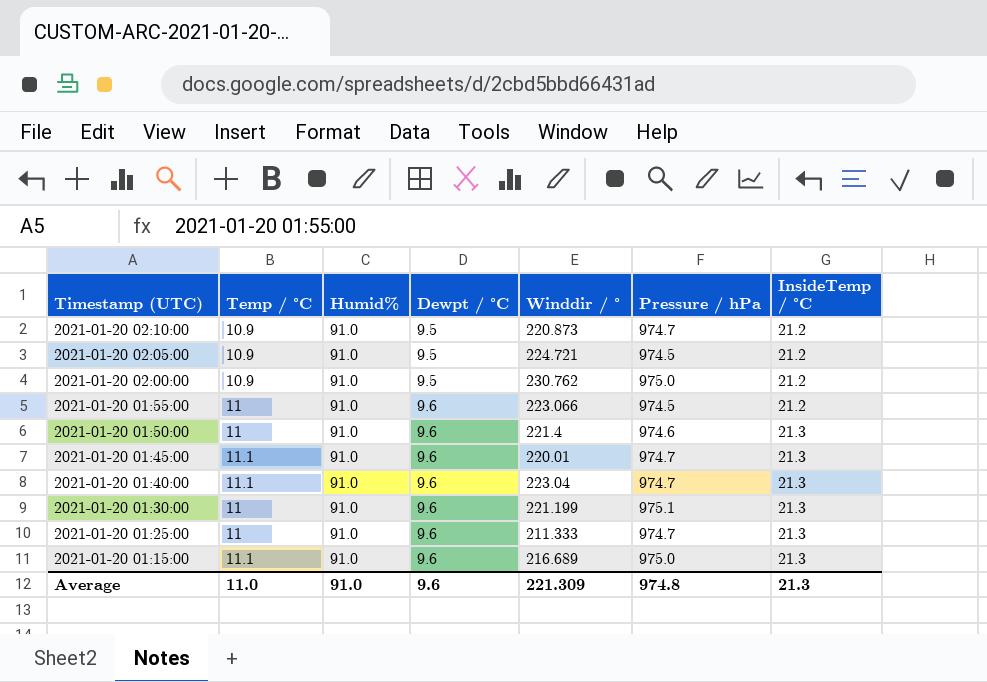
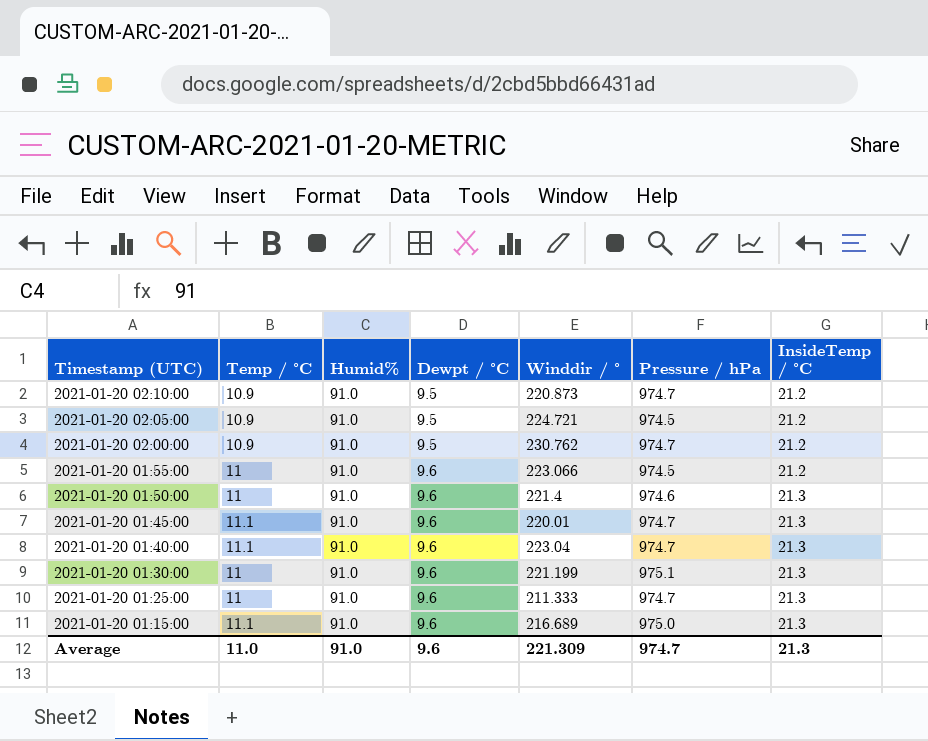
2021-01-20 02:00:00 | Pressure / hPa: 975.0 -> 974.7
Average | Pressure / hPa: 974.8 -> 974.7

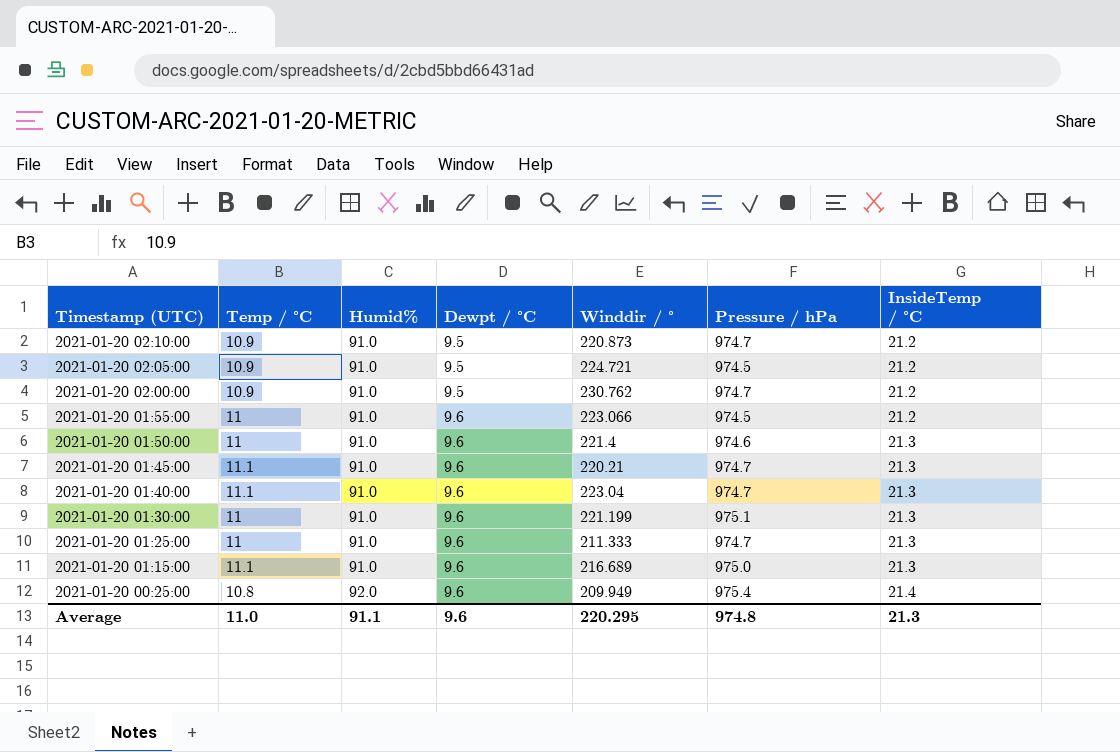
2021-01-20 01:45:00 | Winddir / °: 220.01 -> 220.21
row 2021-01-20 00:25:00: none -> 10.8 | 92.0 | 9.6 | 209.949 | 975.4 | 21.4
Average | Humid%: 91.0 -> 91.1
Average | Winddir / °: 221.309 -> 220.295
Average | Pressure / hPa: 974.7 -> 974.8

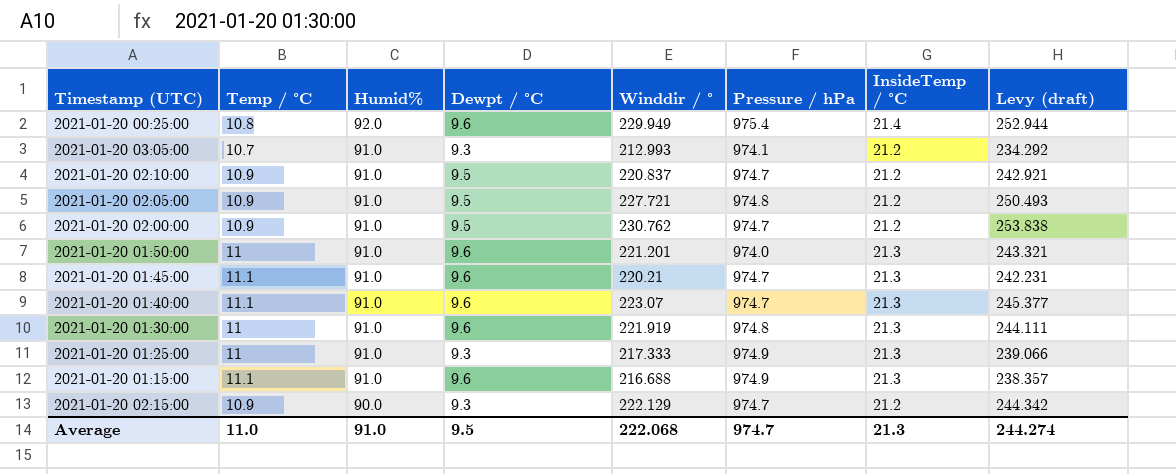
row order: Timestamp (UTC) descending -> Humid% descending
column Levy (draft) | formula: none -> [Winddir / °] * 1.1
row 2021-01-20 01:55:00: 11 | 91.0 | 9.6 | 223.066 | 974.5 | 21.2 -> none
2021-01-20 00:25:00 | Winddir / °: 209.949 -> 229.949
row 2021-01-20 03:05:00: none -> 10.7 | 91.0 | 9.3 | 212.993 | 974.1 | 21.2 | 234.292
2021-01-20 02:10:00 | Winddir / °: 220.873 -> 220.837
2021-01-20 02:05:00 | Winddir / °: 224.721 -> 227.721
2021-01-20 02:05:00 | Pressure / hPa: 974.5 -> 974.8
2021-01-20 01:50:00 | Winddir / °: 221.4 -> 221.201
2021-01-20 01:50:00 | Pressure / hPa: 974.6 -> 974.0
2021-01-20 01:40:00 | Winddir / °: 223.04 -> 223.07
2021-01-20 01:30:00 | Winddir / °: 221.199 -> 221.919
2021-01-20 01:30:00 | Pressure / hPa: 975.1 -> 974.8
2021-01-20 01:25:00 | Dewpt / °C: 9.6 -> 9.3
2021-01-20 01:25:00 | Winddir / °: 211.333 -> 217.333
2021-01-20 01:25:00 | Pressure / hPa: 974.7 -> 974.9
2021-01-20 01:15:00 | Winddir / °: 216.689 -> 216.688
2021-01-20 01:15:00 | Pressure / hPa: 975.0 -> 974.9
row 2021-01-20 02:15:00: none -> 10.9 | 90.0 | 9.3 | 222.129 | 974.7 | 21.2 | 244.342
Average | Humid%: 91.1 -> 91.0
Average | Dewpt / °C: 9.6 -> 9.5
Average | Winddir / °: 220.295 -> 222.068
Average | Pressure / hPa: 974.8 -> 974.7

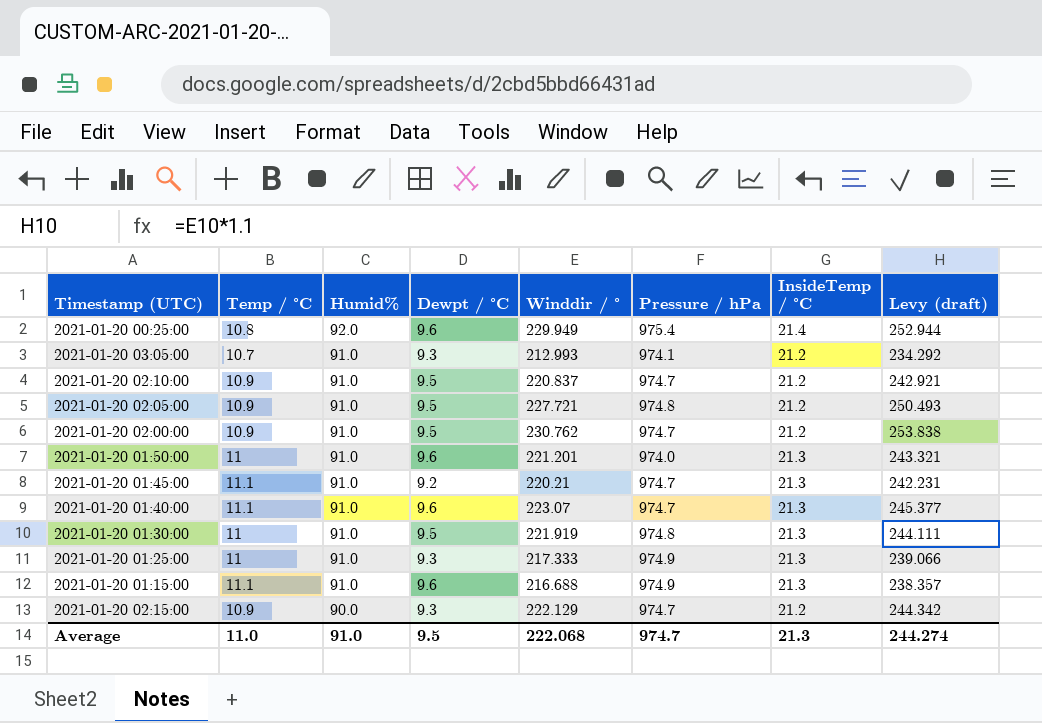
2021-01-20 01:45:00 | Dewpt / °C: 9.6 -> 9.2
2021-01-20 01:30:00 | Dewpt / °C: 9.6 -> 9.5

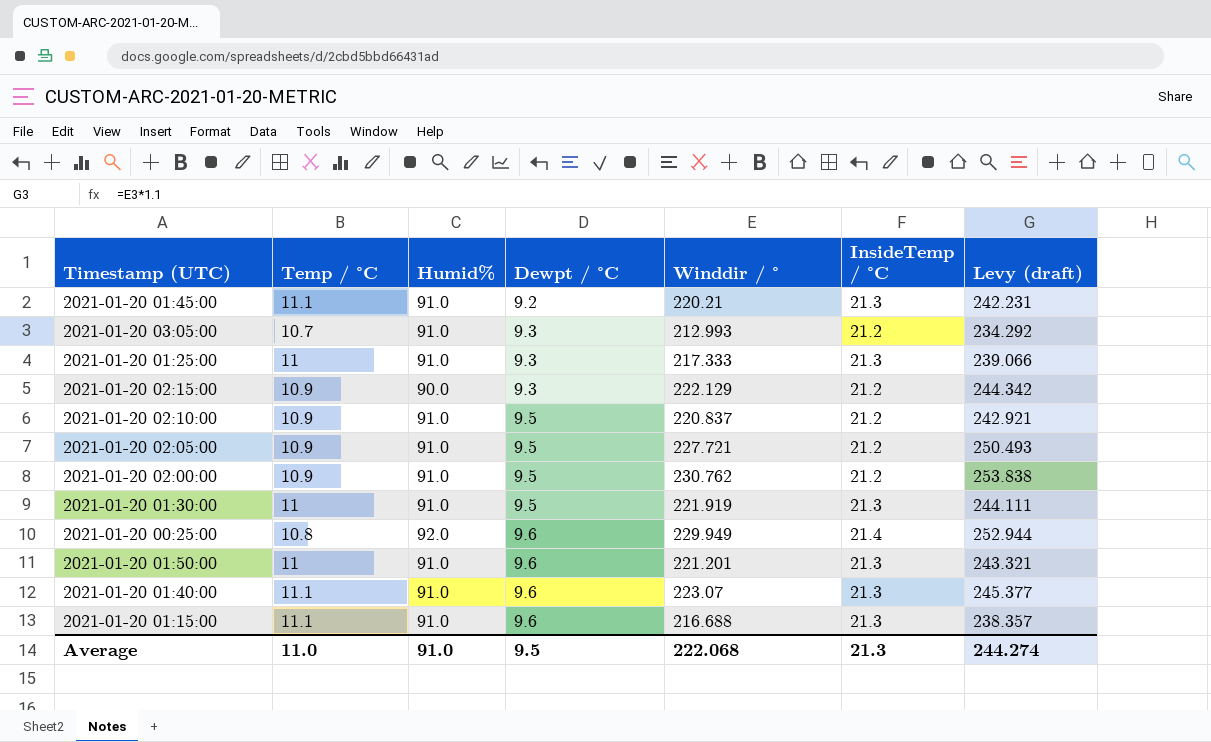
row order: Humid% descending -> Dewpt / °C ascending
column Pressure / hPa | position: 6 -> none

